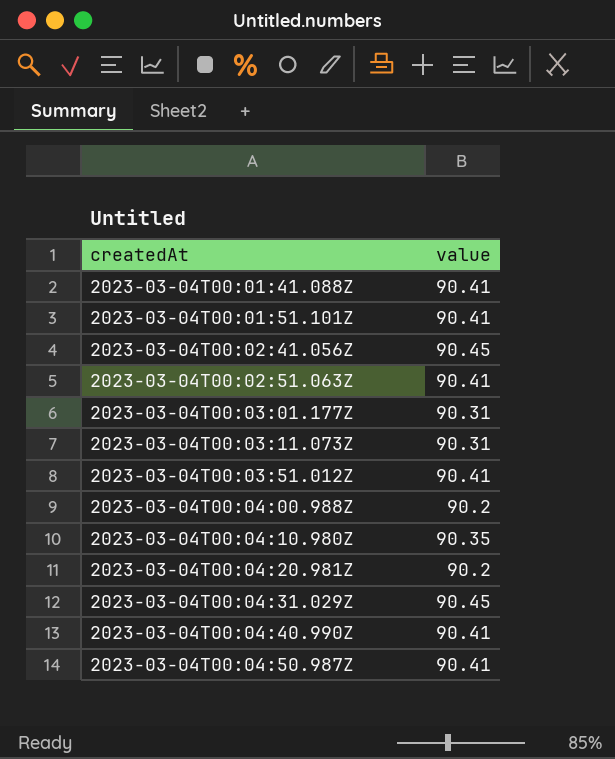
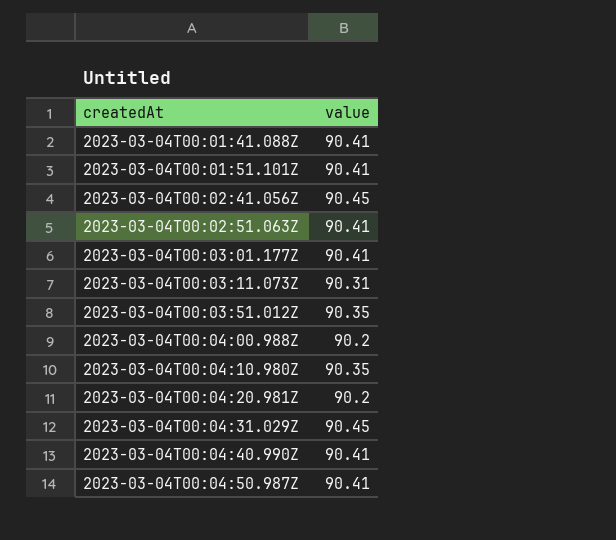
2023-03-04T00:03:01.177Z | value: 90.31 -> 90.41
2023-03-04T00:03:51.012Z | value: 90.41 -> 90.35

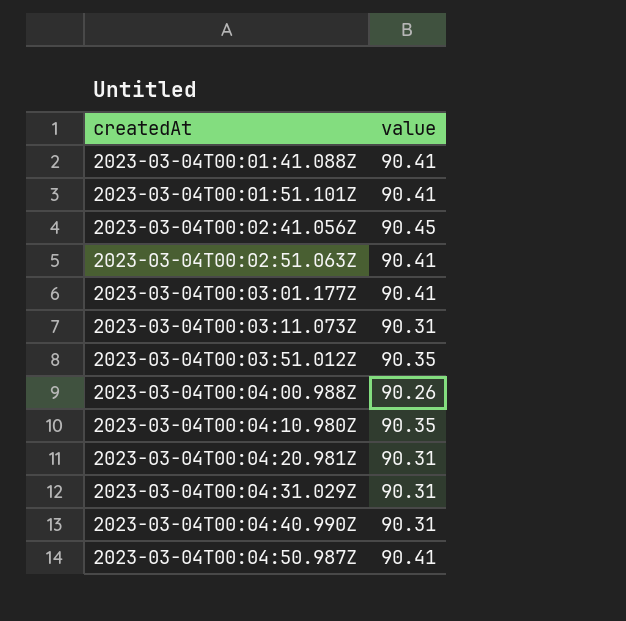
2023-03-04T00:04:00.988Z | value: 90.2 -> 90.26
2023-03-04T00:04:20.981Z | value: 90.2 -> 90.31
2023-03-04T00:04:31.029Z | value: 90.45 -> 90.31
2023-03-04T00:04:40.990Z | value: 90.41 -> 90.31

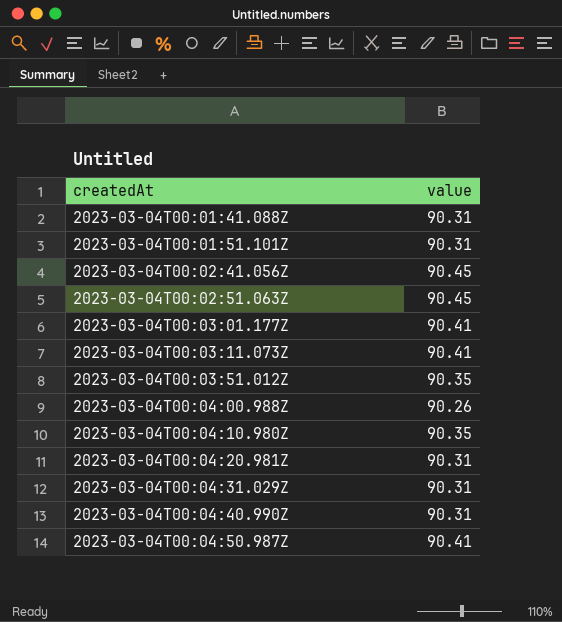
2023-03-04T00:01:41.088Z | value: 90.41 -> 90.31
2023-03-04T00:01:51.101Z | value: 90.41 -> 90.31
2023-03-04T00:02:51.063Z | value: 90.41 -> 90.45
2023-03-04T00:03:11.073Z | value: 90.31 -> 90.41

